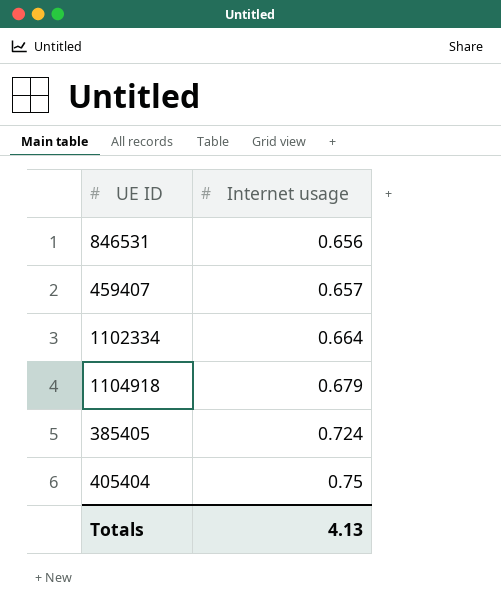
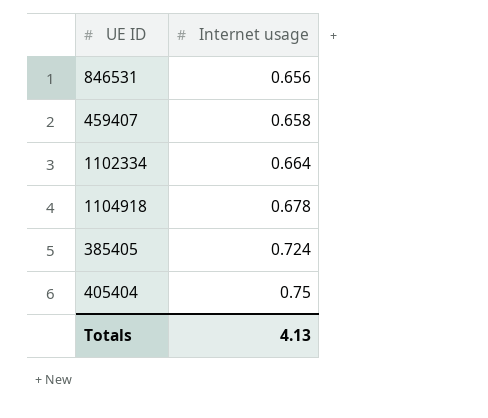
459407 | Internet usage: 0.657 -> 0.658
1104918 | Internet usage: 0.679 -> 0.678

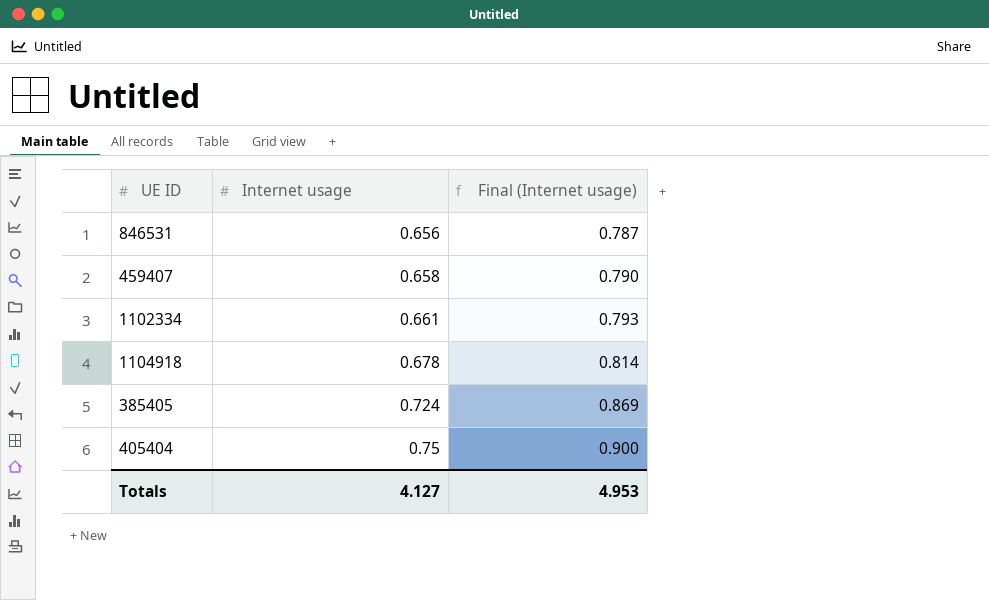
column Final (Internet usage) | formula: none -> [Internet usage] * 1.2
1102334 | Internet usage: 0.664 -> 0.661
Totals | Internet usage: 4.13 -> 4.127

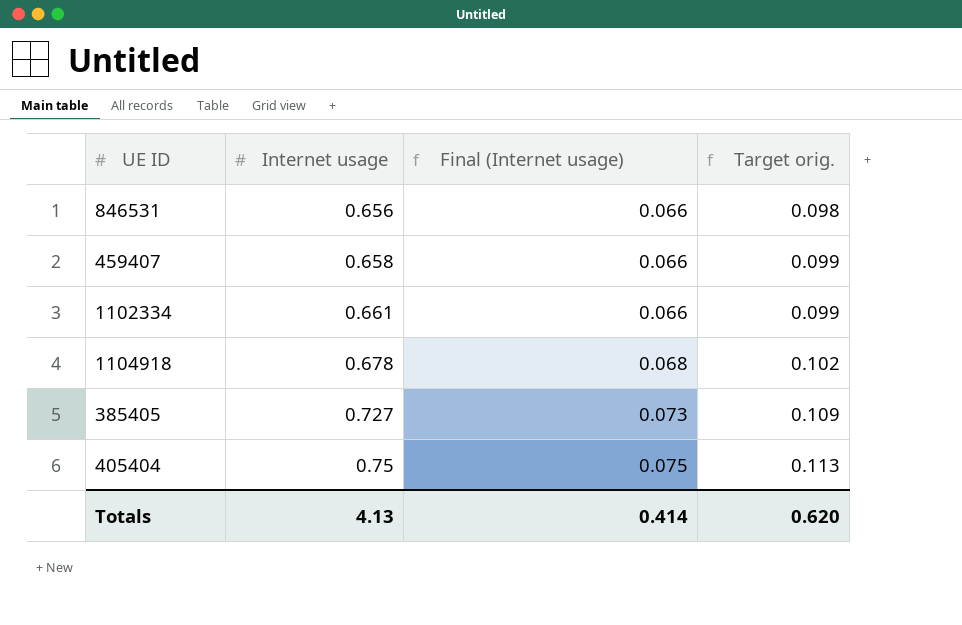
column Final (Internet usage) | formula: [Internet usage] * 1.2 -> [Internet usage] * 0.1
column Target orig. | formula: none -> [Internet usage] * 0.15
385405 | Internet usage: 0.724 -> 0.727
Totals | Internet usage: 4.127 -> 4.13
Totals | Final (Internet usage): 4.953 -> 0.414

